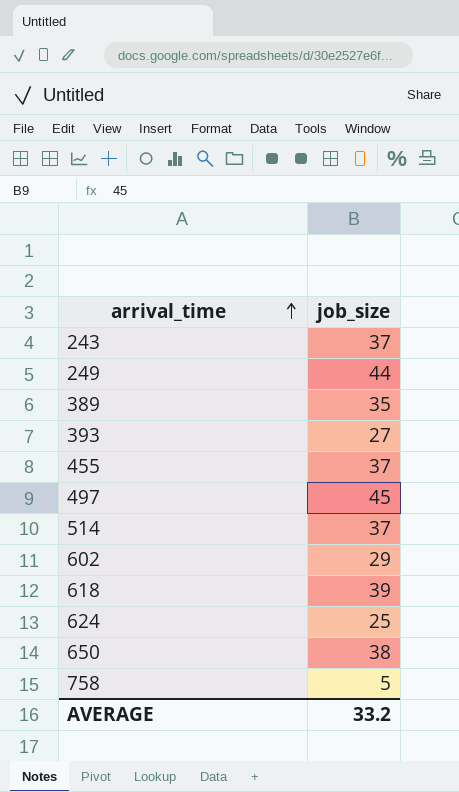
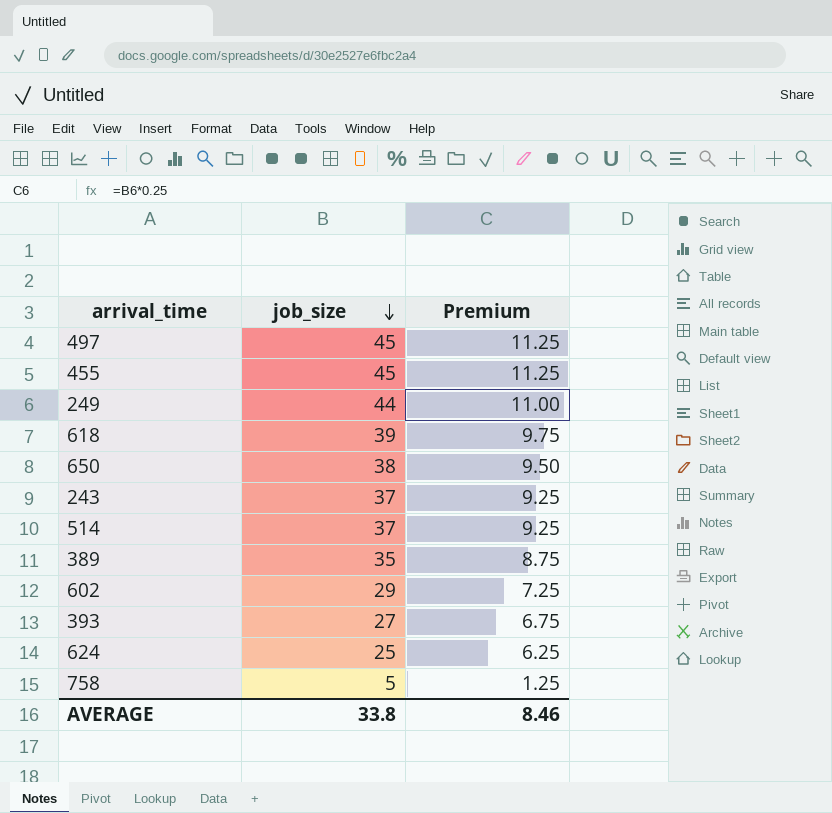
row order: arrival_time ascending -> job_size descending
column Premium | formula: none -> [job_size] * 0.25
455 | job_size: 37 -> 45
AVERAGE | job_size: 33.2 -> 33.8

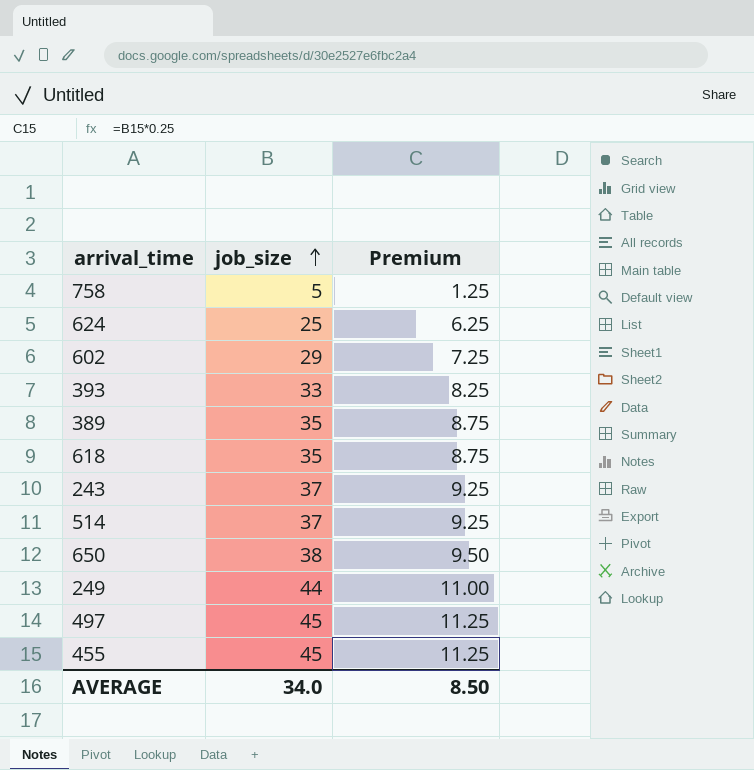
row order: job_size descending -> job_size ascending
393 | job_size: 27 -> 33
393 | Premium: 6.75 -> 8.25
618 | job_size: 39 -> 35
618 | Premium: 9.75 -> 8.75
AVERAGE | job_size: 33.8 -> 34.0
AVERAGE | Premium: 8.46 -> 8.50

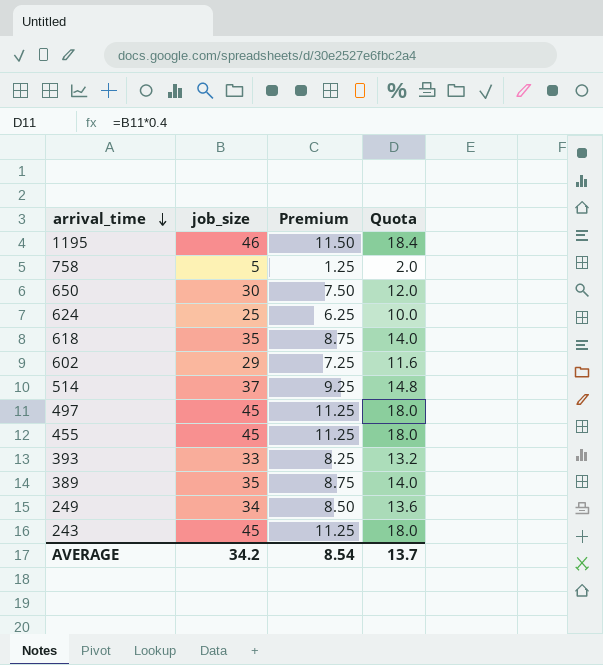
row order: job_size ascending -> arrival_time descending
column Quota | formula: none -> [job_size] * 0.4
row 1195: none -> 46 | 11.50 | 18.4
650 | job_size: 38 -> 30
650 | Premium: 9.50 -> 7.50
249 | job_size: 44 -> 34
249 | Premium: 11.00 -> 8.50
243 | job_size: 37 -> 45
243 | Premium: 9.25 -> 11.25
AVERAGE | job_size: 34.0 -> 34.2
AVERAGE | Premium: 8.50 -> 8.54

